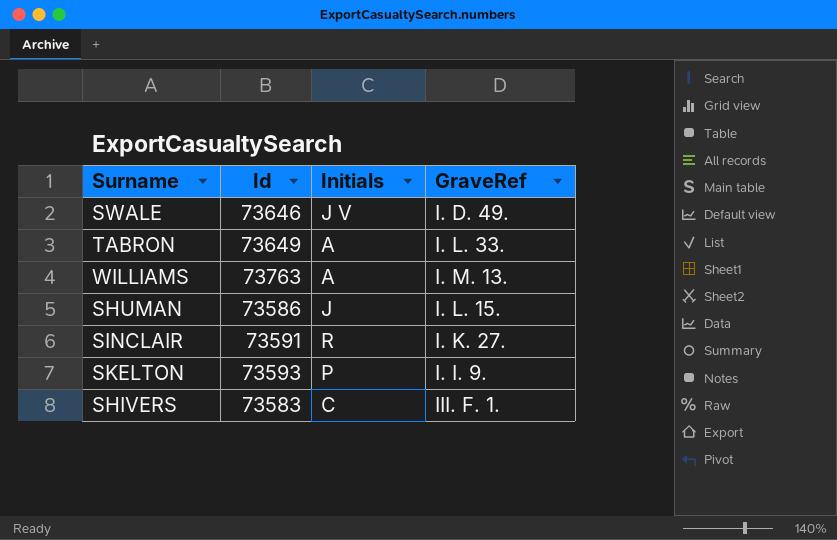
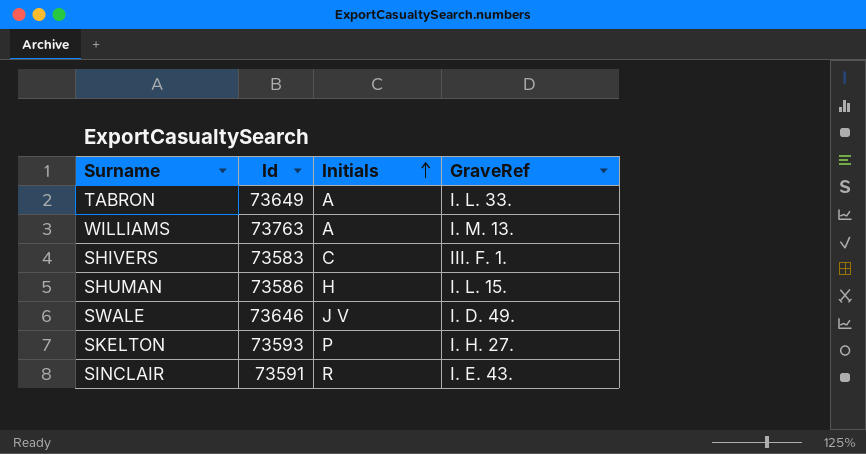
row order: none -> Initials ascending
SHUMAN | Initials: J -> H
SKELTON | GraveRef: I. I. 9. -> I. H. 27.
SINCLAIR | GraveRef: I. K. 27. -> I. E. 43.

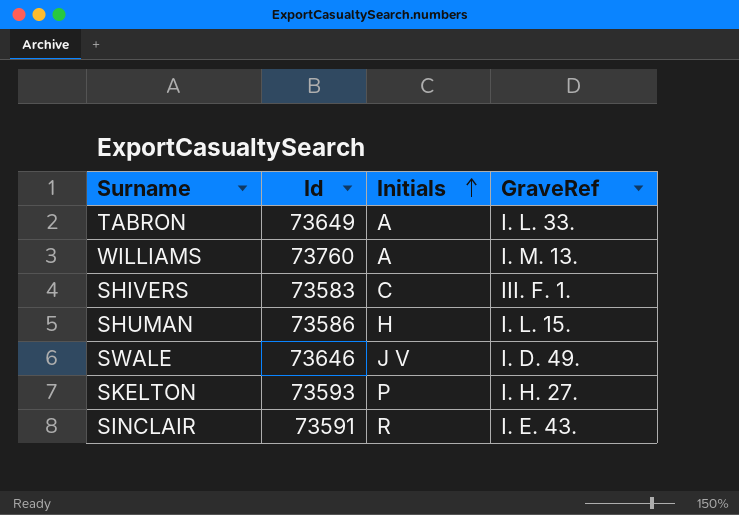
WILLIAMS | Id: 73763 -> 73760

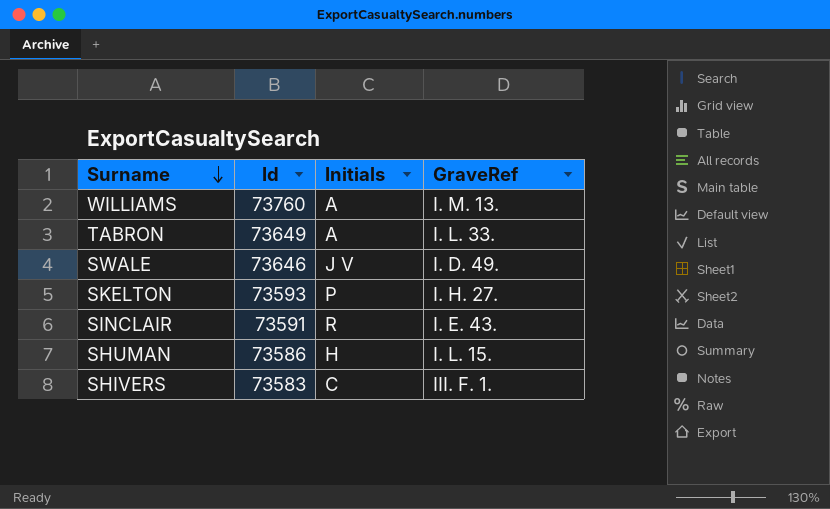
row order: Initials ascending -> Surname descending

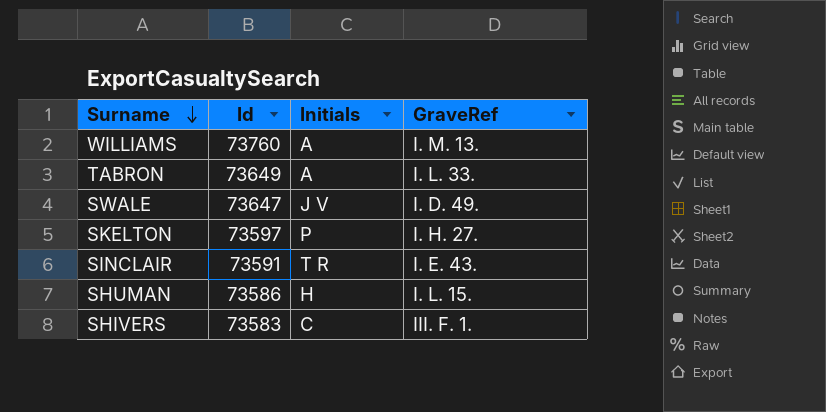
SWALE | Id: 73646 -> 73647
SKELTON | Id: 73593 -> 73597
SINCLAIR | Initials: R -> T R

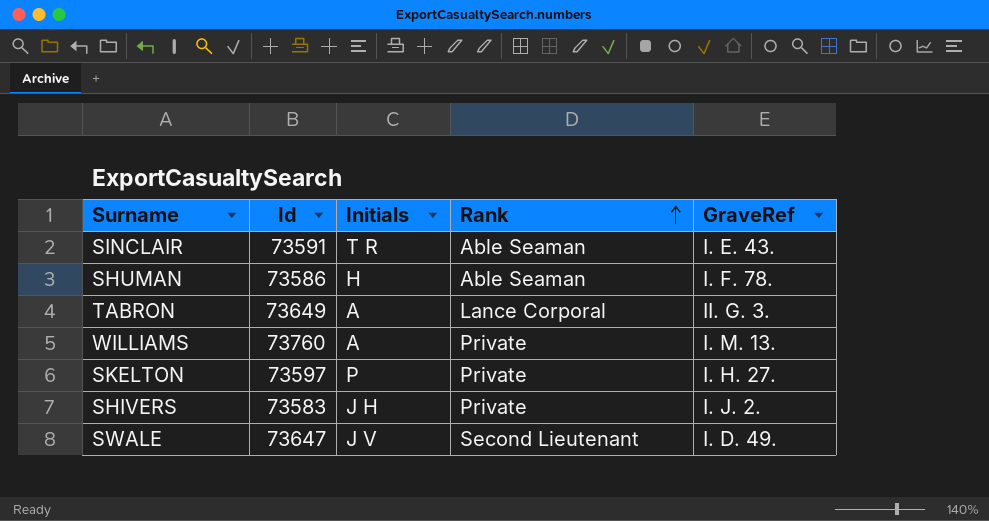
row order: Surname descending -> Rank ascending
column Rank | position: none -> 4
SHUMAN | GraveRef: I. L. 15. -> I. F. 78.
TABRON | GraveRef: I. L. 33. -> II. G. 3.
SHIVERS | Initials: C -> J H
SHIVERS | GraveRef: III. F. 1. -> I. J. 2.

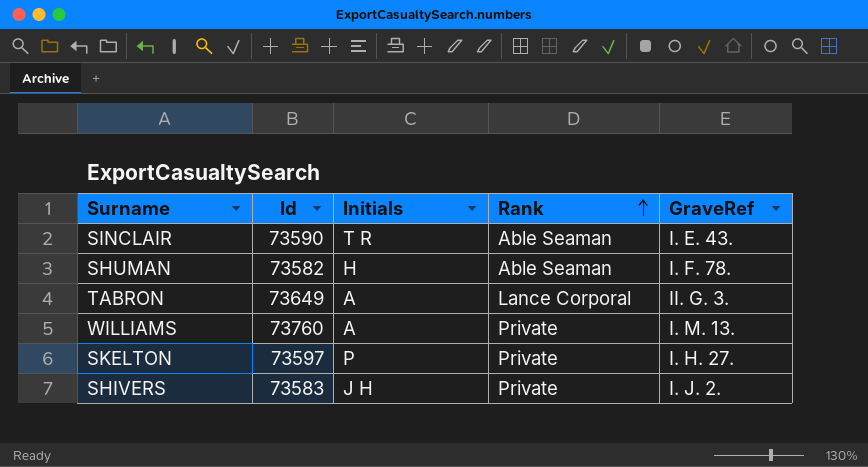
row SWALE: 73647 | J V | Second Lieutenant | I. D. 49. -> none
SINCLAIR | Id: 73591 -> 73590
SHUMAN | Id: 73586 -> 73582

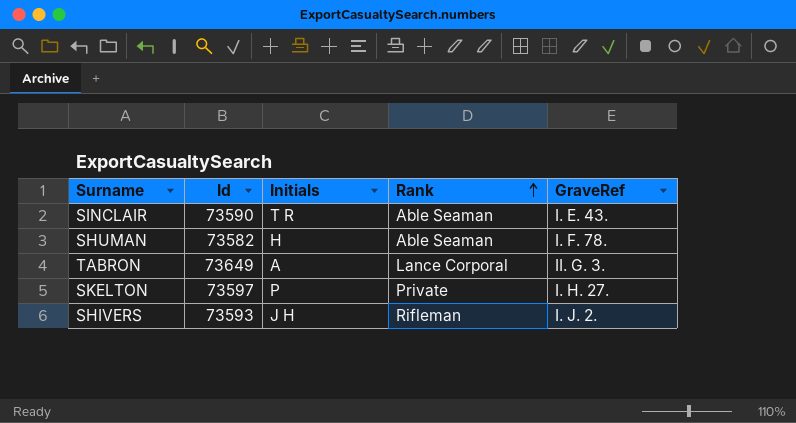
row WILLIAMS: 73760 | A | Private | I. M. 13. -> none
SHIVERS | Id: 73583 -> 73593
SHIVERS | Rank: Private -> Rifleman

